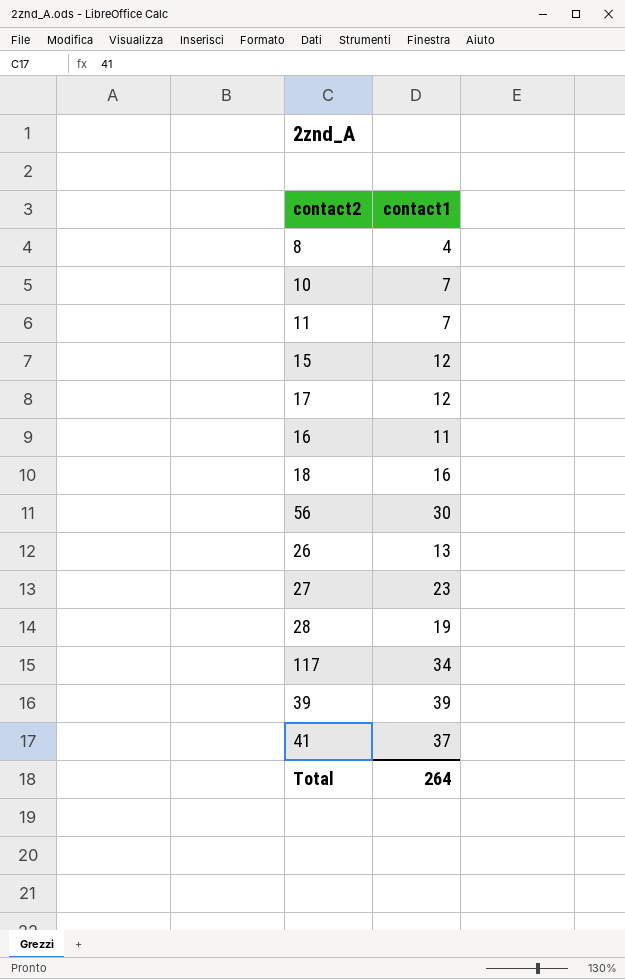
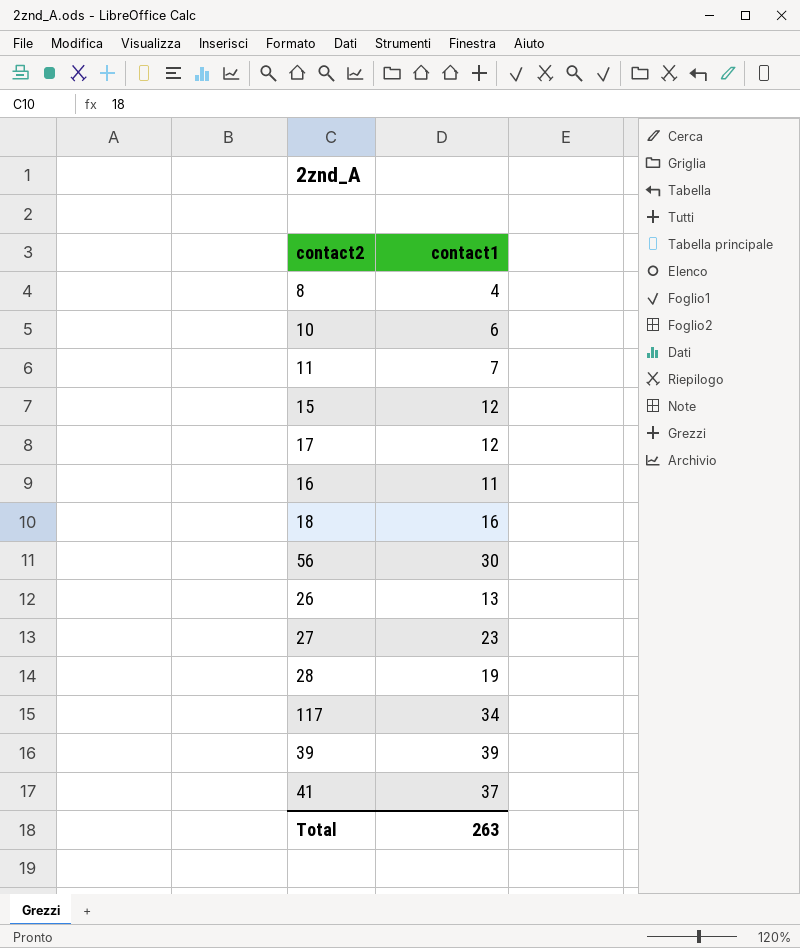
10 | contact1: 7 -> 6
Total | contact1: 264 -> 263

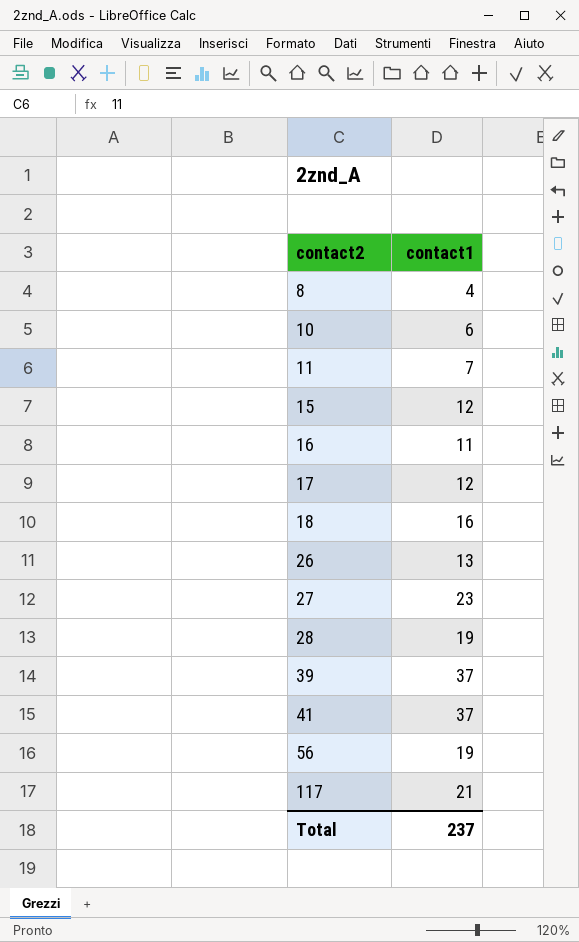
row order: none -> contact2 ascending
39 | contact1: 39 -> 37
56 | contact1: 30 -> 19
117 | contact1: 34 -> 21
Total | contact1: 263 -> 237

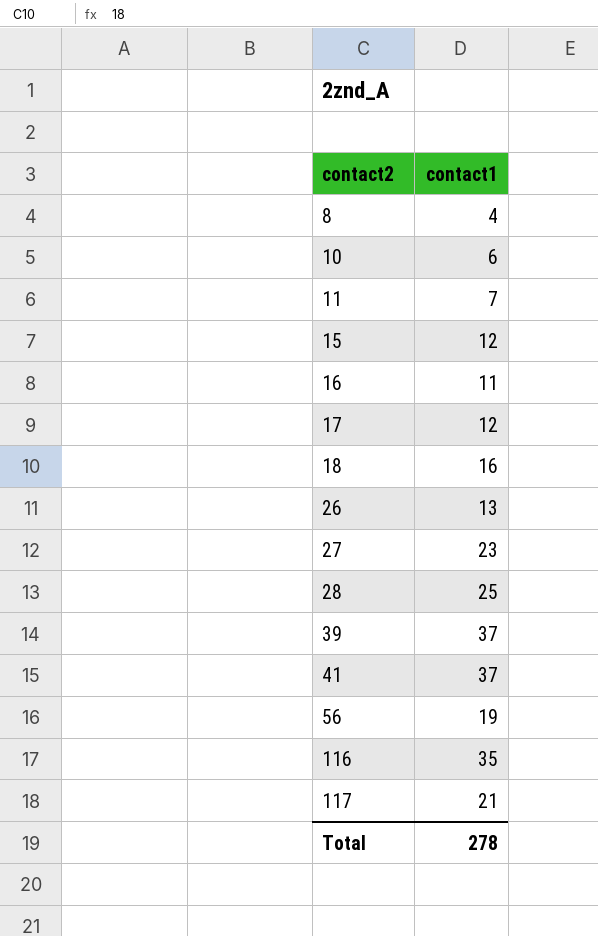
28 | contact1: 19 -> 25
row 116: none -> 35
Total | contact1: 237 -> 278

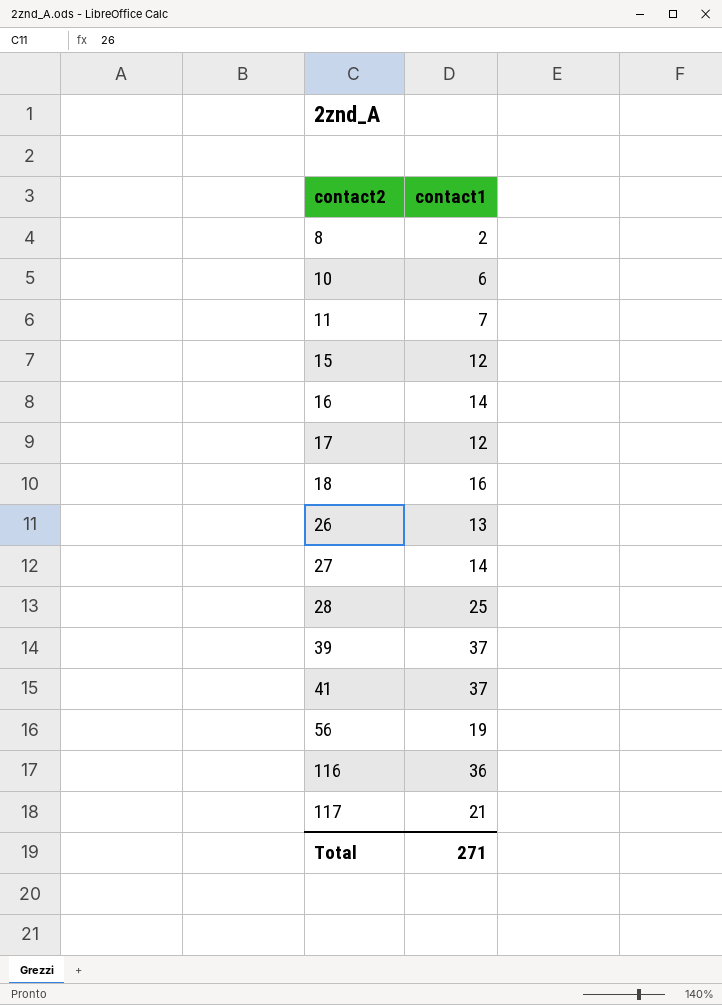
8 | contact1: 4 -> 2
16 | contact1: 11 -> 14
27 | contact1: 23 -> 14
116 | contact1: 35 -> 36
Total | contact1: 278 -> 271

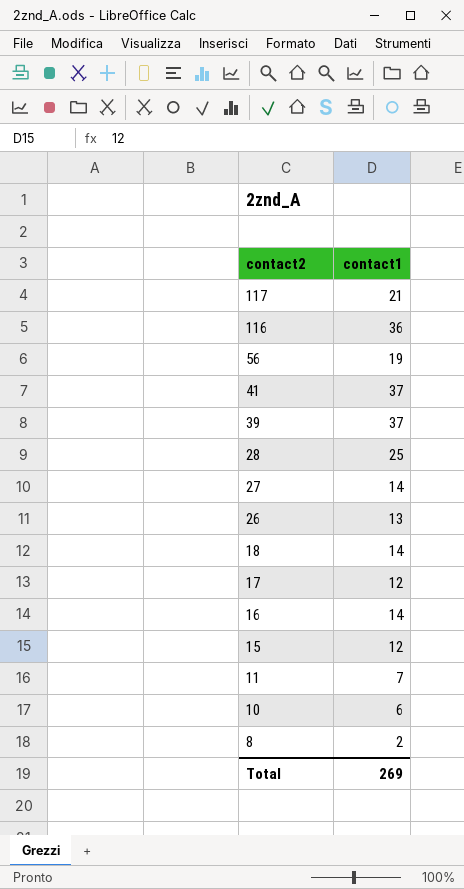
row order: contact2 ascending -> contact2 descending
18 | contact1: 16 -> 14
Total | contact1: 271 -> 269

